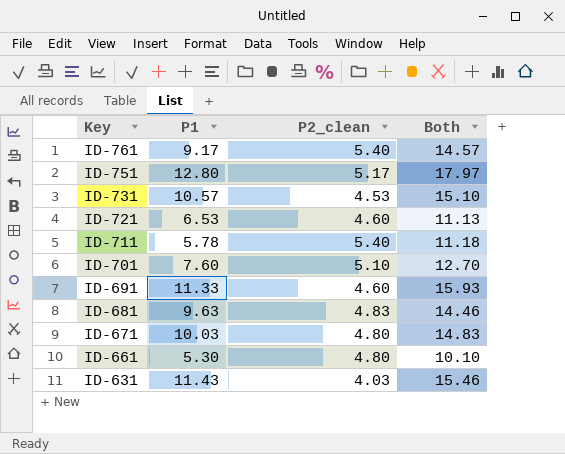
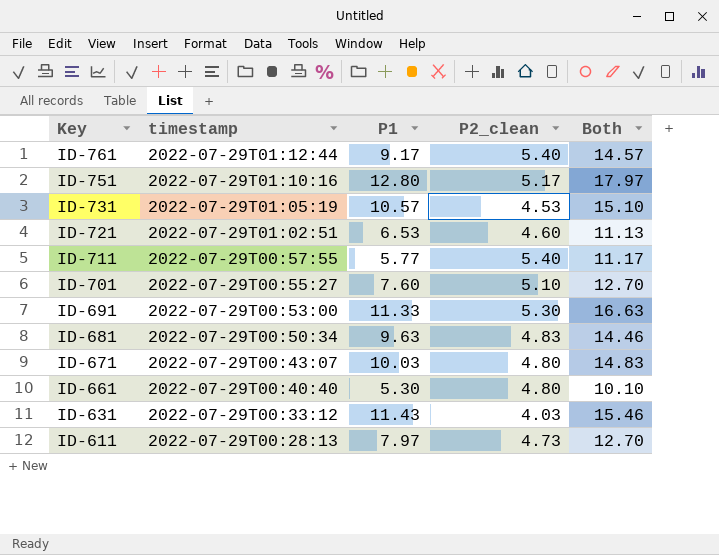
column timestamp | position: none -> 2
ID-711 | P1: 5.78 -> 5.77
ID-711 | Both: 11.18 -> 11.17
ID-691 | P2_clean: 4.60 -> 5.30
ID-691 | Both: 15.93 -> 16.63
row ID-611: none -> 2022-07-29T00:28:13 | 7.97 | 4.73 | 12.70

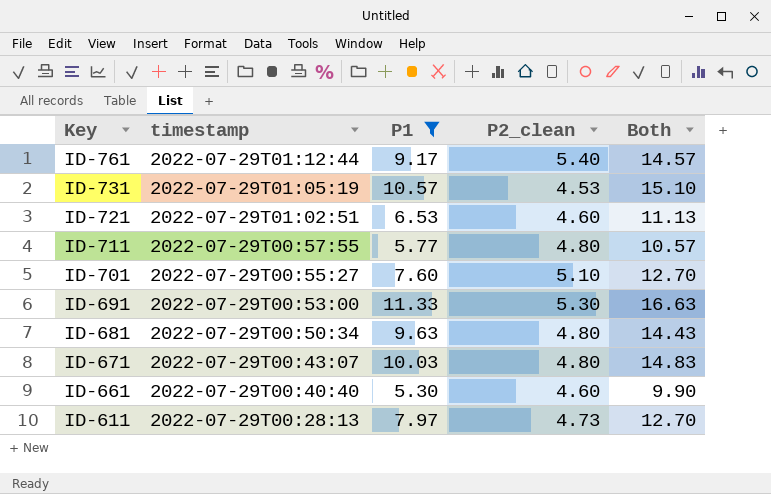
filter: none -> P1 <= 11.33
ID-711 | P2_clean: 5.40 -> 4.80
ID-711 | Both: 11.17 -> 10.57
ID-681 | P2_clean: 4.83 -> 4.80
ID-681 | Both: 14.46 -> 14.43
ID-661 | P2_clean: 4.80 -> 4.60
ID-661 | Both: 10.10 -> 9.90

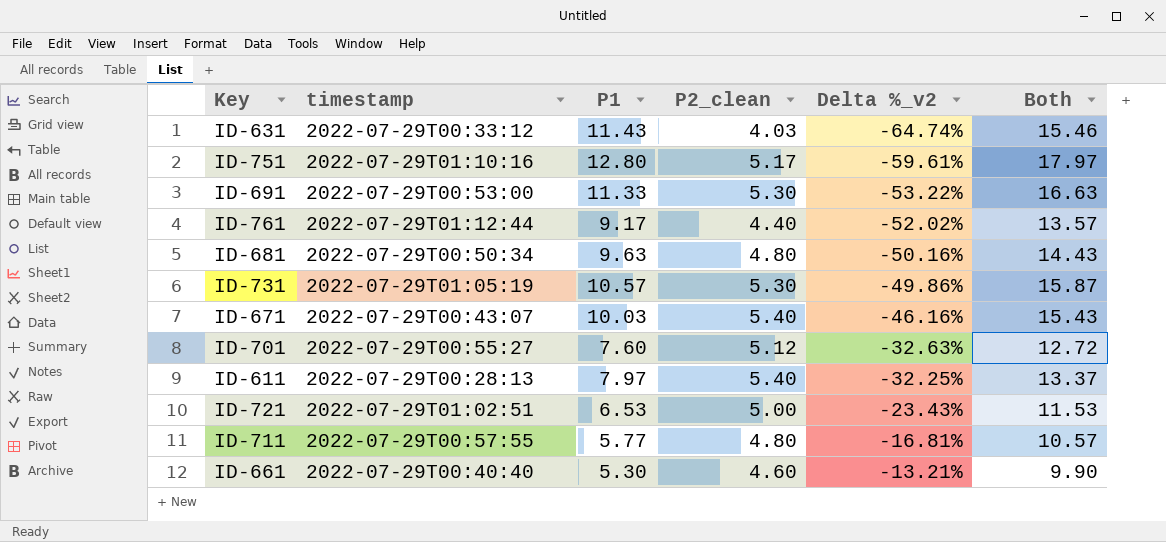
filter: P1 <= 11.33 -> none
row order: Key descending -> Delta %_v2 ascending
column Delta %_v2 | formula: none -> ([P2_clean] - [P1]) / [P1]
ID-761 | P2_clean: 5.40 -> 4.40
ID-761 | Both: 14.57 -> 13.57
ID-731 | P2_clean: 4.53 -> 5.30
ID-731 | Both: 15.10 -> 15.87
ID-671 | P2_clean: 4.80 -> 5.40
ID-671 | Both: 14.83 -> 15.43
ID-701 | P2_clean: 5.10 -> 5.12
ID-701 | Both: 12.70 -> 12.72
ID-611 | P2_clean: 4.73 -> 5.40
ID-611 | Both: 12.70 -> 13.37
ID-721 | P2_clean: 4.60 -> 5.00
ID-721 | Both: 11.13 -> 11.53

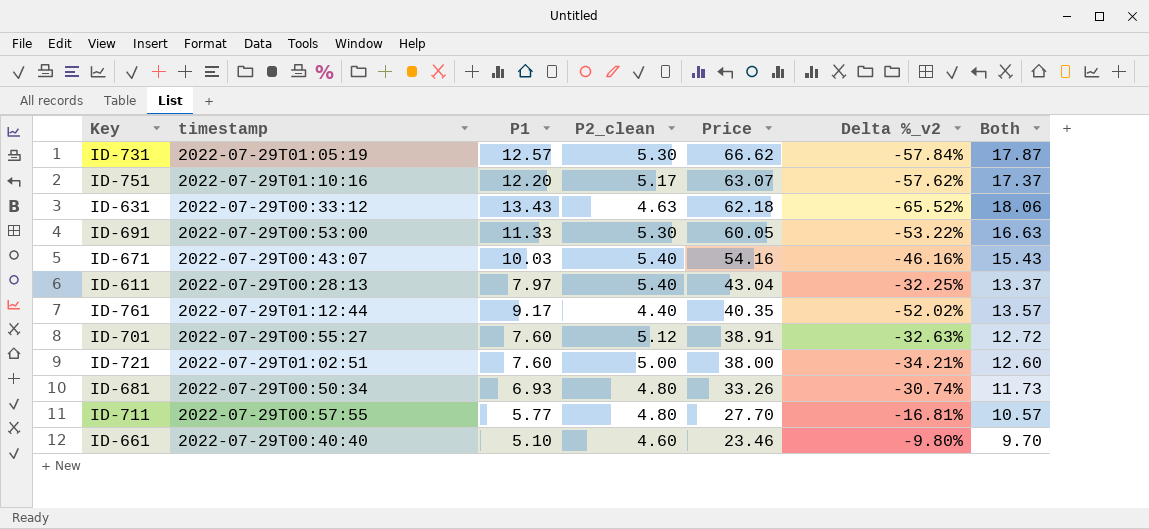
row order: Delta %_v2 ascending -> Price descending
column Price | formula: none -> [P1] * [P2_clean]
ID-731 | P1: 10.57 -> 12.57
ID-731 | Delta %_v2: -49.86% -> -57.84%
ID-731 | Both: 15.87 -> 17.87
ID-751 | P1: 12.80 -> 12.20
ID-751 | Delta %_v2: -59.61% -> -57.62%
ID-751 | Both: 17.97 -> 17.37
ID-631 | P1: 11.43 -> 13.43
ID-631 | P2_clean: 4.03 -> 4.63
ID-631 | Delta %_v2: -64.74% -> -65.52%
ID-631 | Both: 15.46 -> 18.06
ID-721 | P1: 6.53 -> 7.60
ID-721 | Delta %_v2: -23.43% -> -34.21%
ID-721 | Both: 11.53 -> 12.60
ID-681 | P1: 9.63 -> 6.93
ID-681 | Delta %_v2: -50.16% -> -30.74%
ID-681 | Both: 14.43 -> 11.73
ID-661 | P1: 5.30 -> 5.10
ID-661 | Delta %_v2: -13.21% -> -9.80%
ID-661 | Both: 9.90 -> 9.70

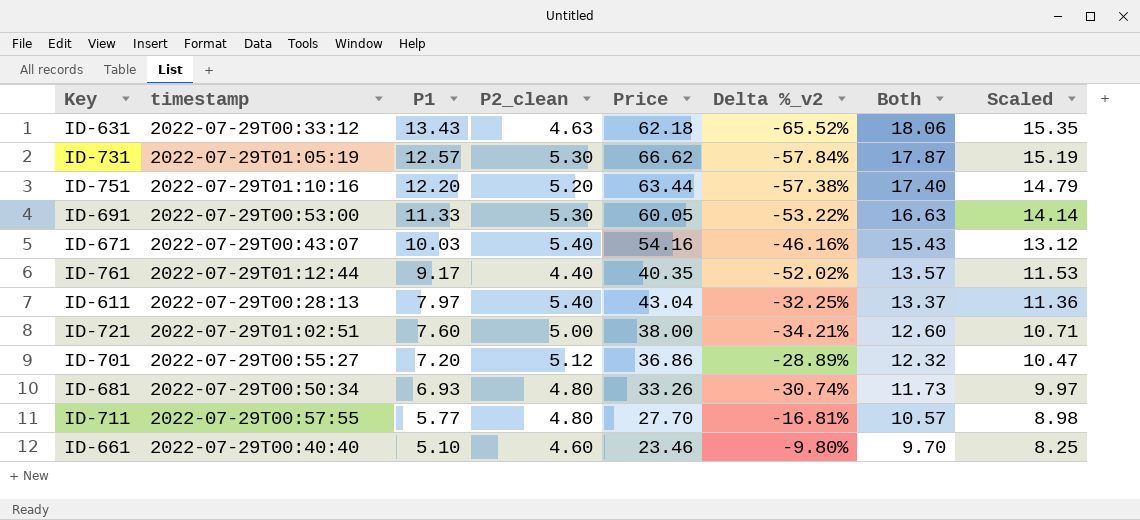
row order: Price descending -> P1 descending
column Scaled | formula: none -> [Both] * 0.85
ID-751 | P2_clean: 5.17 -> 5.20
ID-751 | Price: 63.07 -> 63.44
ID-751 | Delta %_v2: -57.62% -> -57.38%
ID-751 | Both: 17.37 -> 17.40
ID-701 | P1: 7.60 -> 7.20
ID-701 | Price: 38.91 -> 36.86
ID-701 | Delta %_v2: -32.63% -> -28.89%
ID-701 | Both: 12.72 -> 12.32

